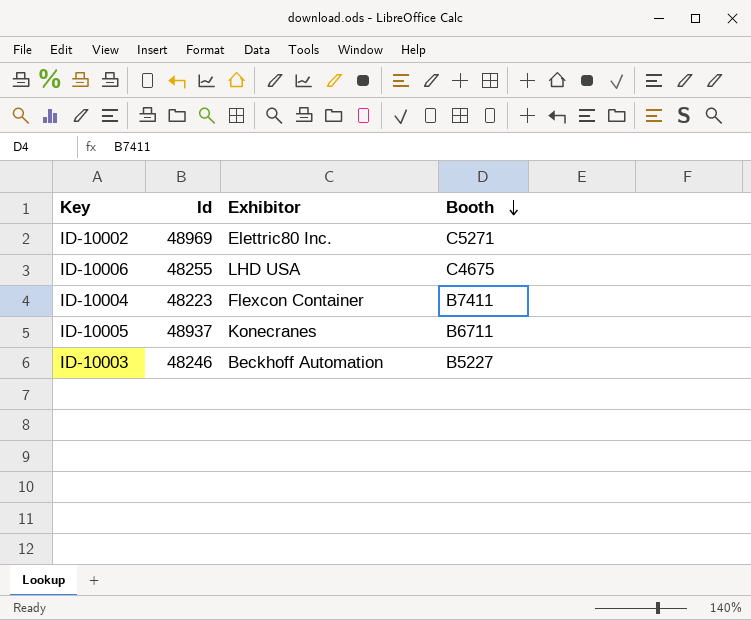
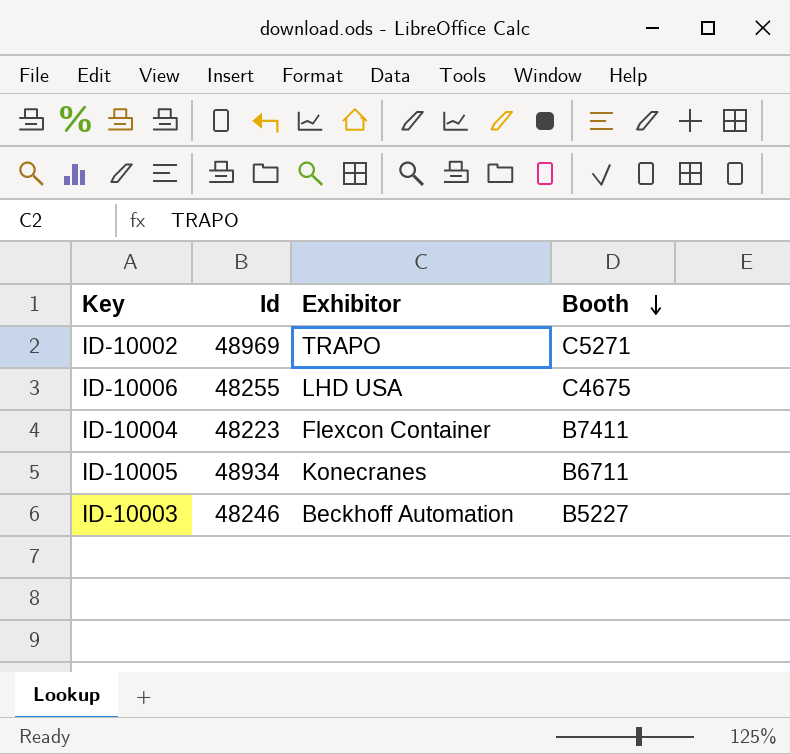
ID-10002 | Exhibitor: Elettric80 Inc. -> TRAPO
ID-10005 | Id: 48937 -> 48934

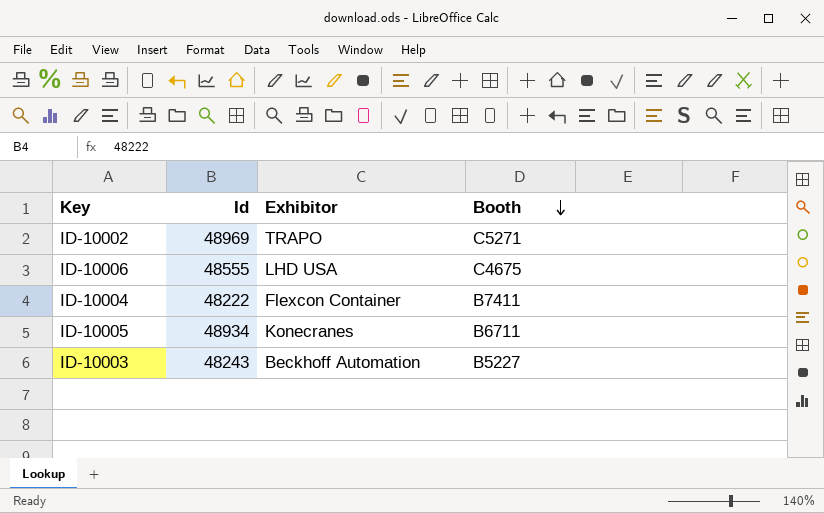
ID-10006 | Id: 48255 -> 48555
ID-10004 | Id: 48223 -> 48222
ID-10003 | Id: 48246 -> 48243

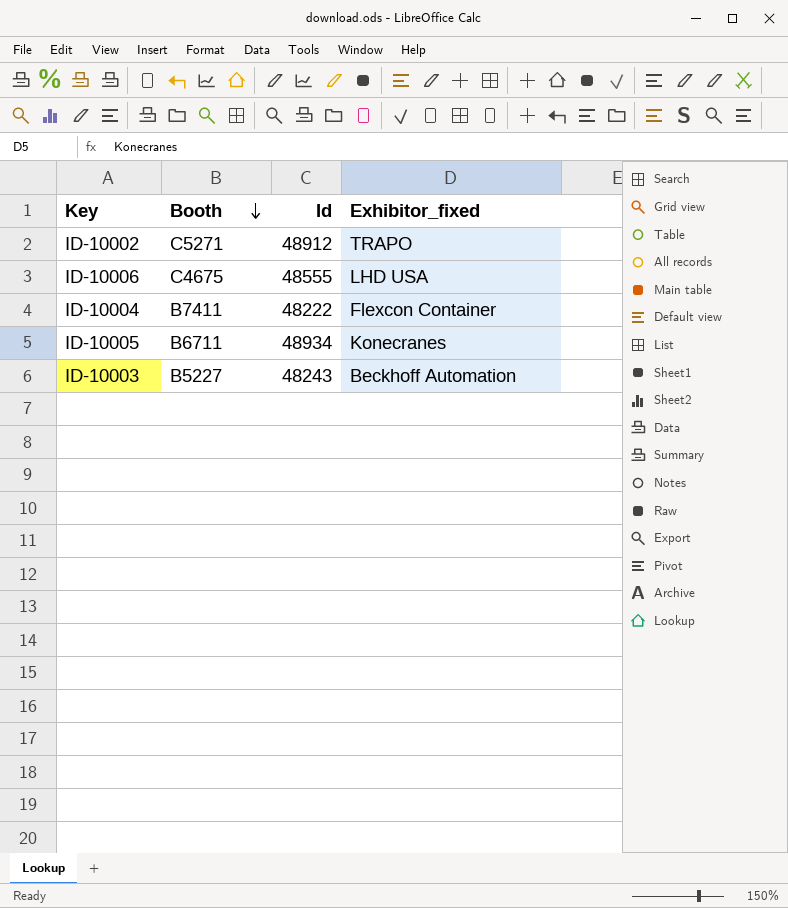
column Booth | position: 4 -> 2
column name: Exhibitor -> Exhibitor_fixed
ID-10002 | Id: 48969 -> 48912

